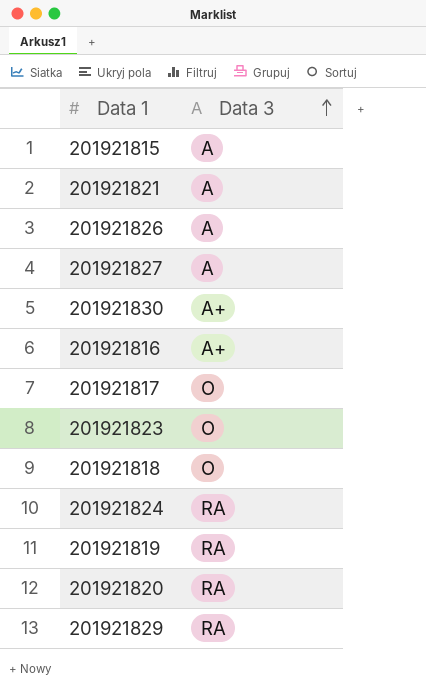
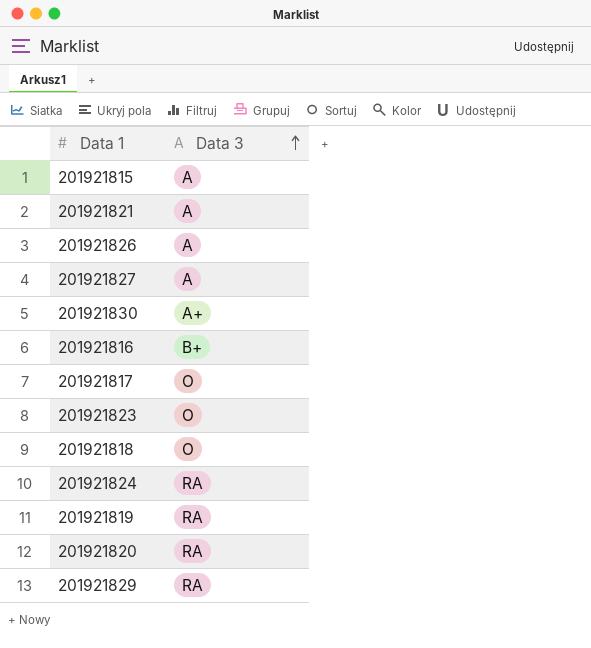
201921816 | Data 3: A+ -> B+

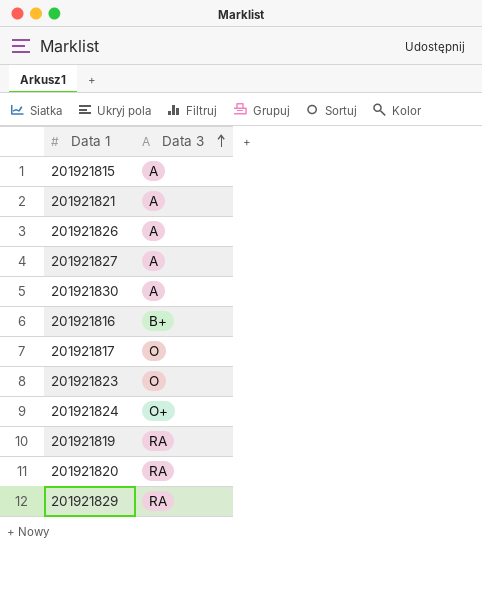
row 201921818: O -> none
201921830 | Data 3: A+ -> A
201921824 | Data 3: RA -> O+

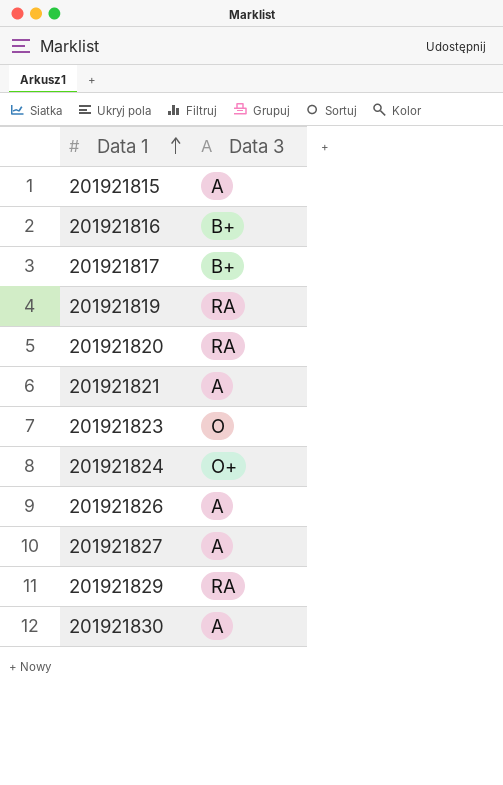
row order: Data 3 ascending -> Data 1 ascending
201921817 | Data 3: O -> B+

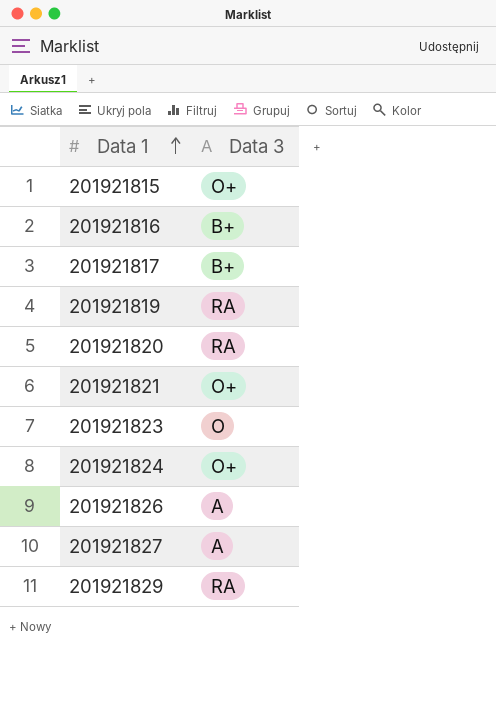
row 201921830: A -> none
201921815 | Data 3: A -> O+
201921821 | Data 3: A -> O+

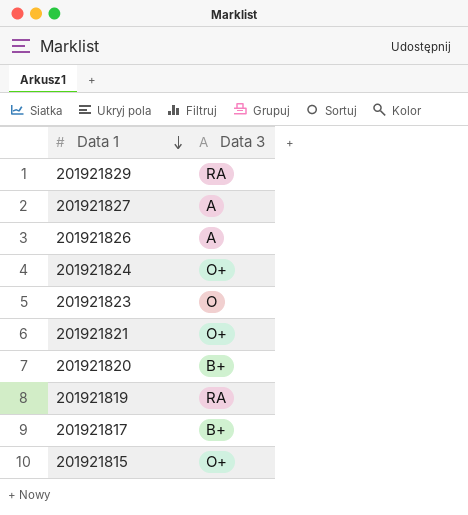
row order: Data 1 ascending -> Data 1 descending
row 201921816: B+ -> none
201921820 | Data 3: RA -> B+

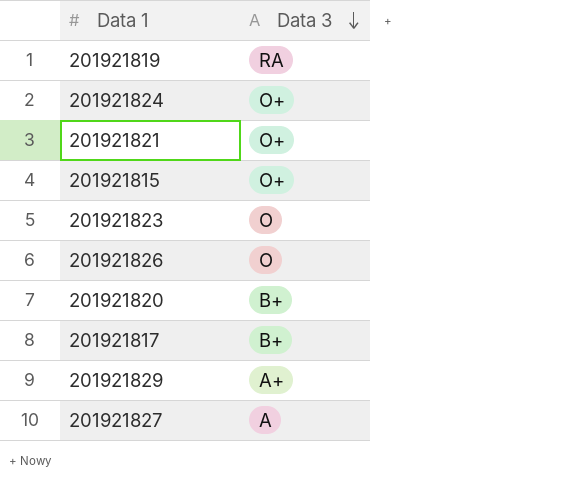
row order: Data 1 descending -> Data 3 descending
201921826 | Data 3: A -> O
201921829 | Data 3: RA -> A+

